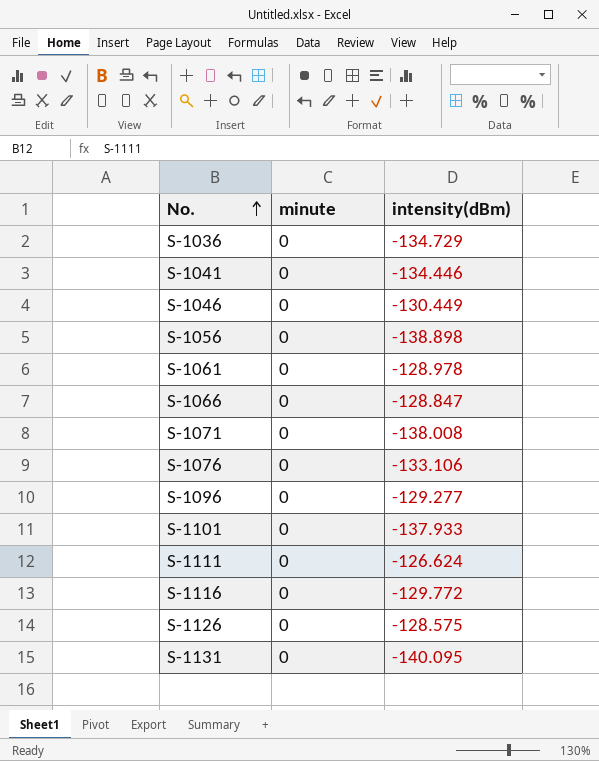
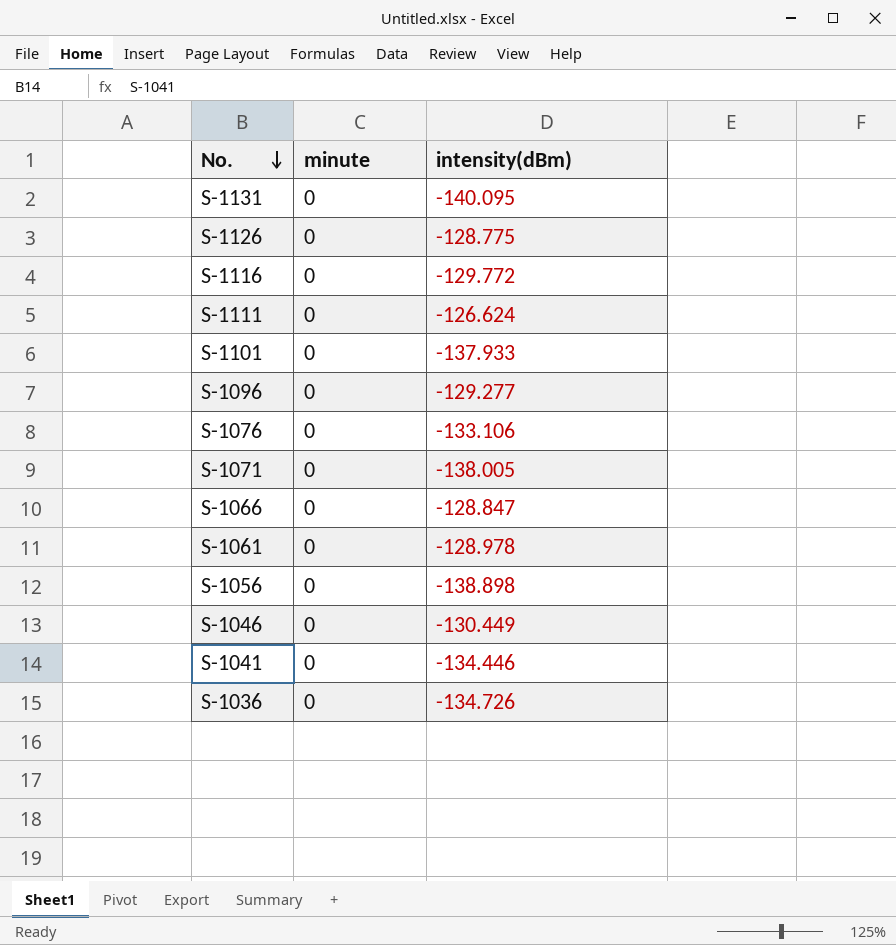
row order: No. ascending -> No. descending
S-1126 | intensity(dBm): -128.575 -> -128.775
S-1071 | intensity(dBm): -138.008 -> -138.005
S-1036 | intensity(dBm): -134.729 -> -134.726

